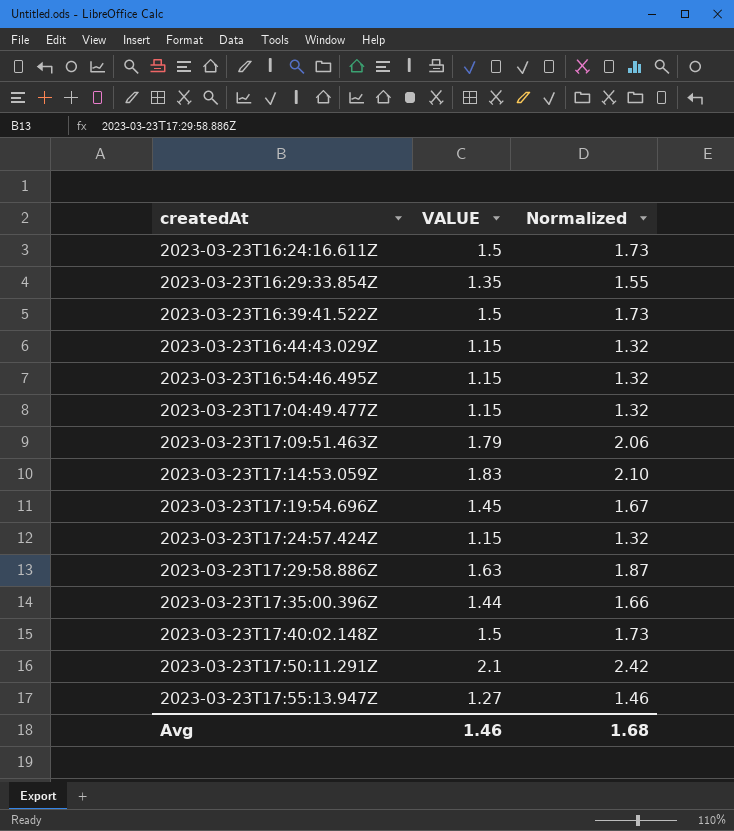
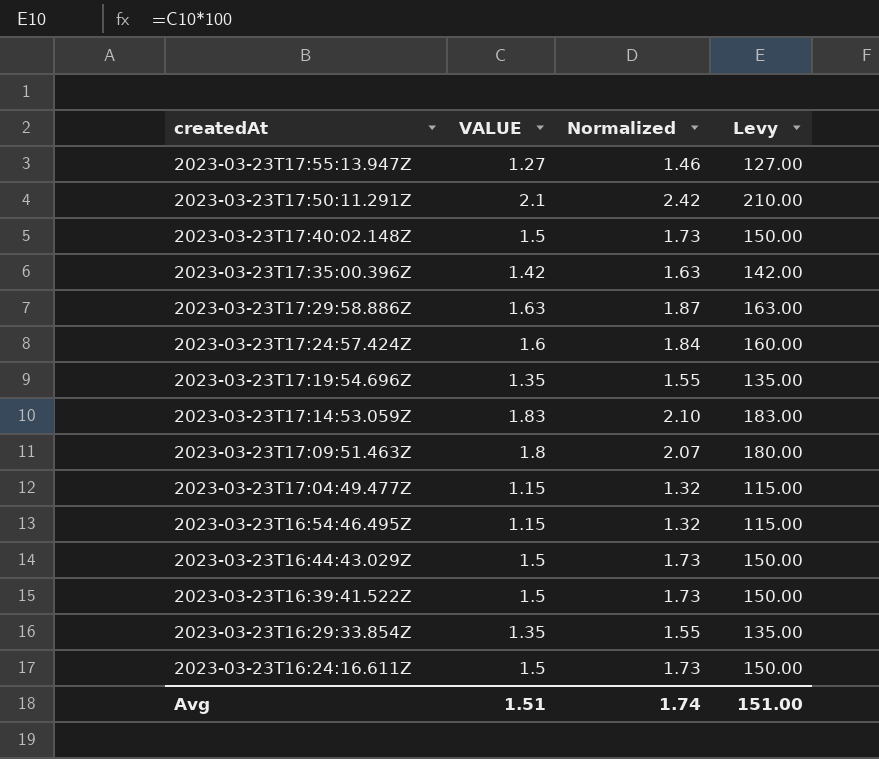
row order: createdAt ascending -> createdAt descending
column Levy | formula: none -> [VALUE] * 100
2023-03-23T17:35:00.396Z | VALUE: 1.44 -> 1.42
2023-03-23T17:35:00.396Z | Normalized: 1.66 -> 1.63
2023-03-23T17:24:57.424Z | VALUE: 1.15 -> 1.6
2023-03-23T17:24:57.424Z | Normalized: 1.32 -> 1.84
2023-03-23T17:19:54.696Z | VALUE: 1.45 -> 1.35
2023-03-23T17:19:54.696Z | Normalized: 1.67 -> 1.55
2023-03-23T17:09:51.463Z | VALUE: 1.79 -> 1.8
2023-03-23T17:09:51.463Z | Normalized: 2.06 -> 2.07
2023-03-23T16:44:43.029Z | VALUE: 1.15 -> 1.5
2023-03-23T16:44:43.029Z | Normalized: 1.32 -> 1.73
Avg | VALUE: 1.46 -> 1.51
Avg | Normalized: 1.68 -> 1.74

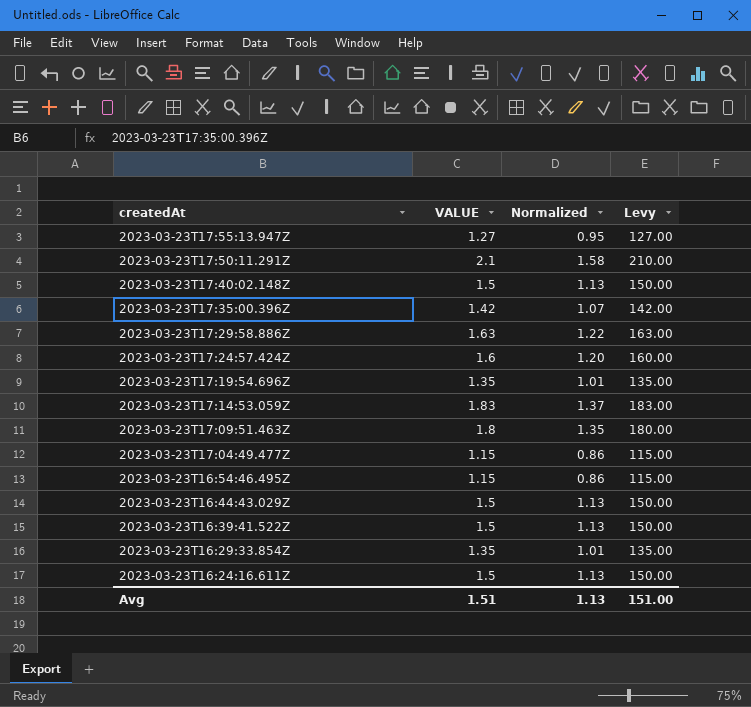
column Normalized | formula: [VALUE] * 1.15 -> [VALUE] * 0.75
Avg | Normalized: 1.74 -> 1.13

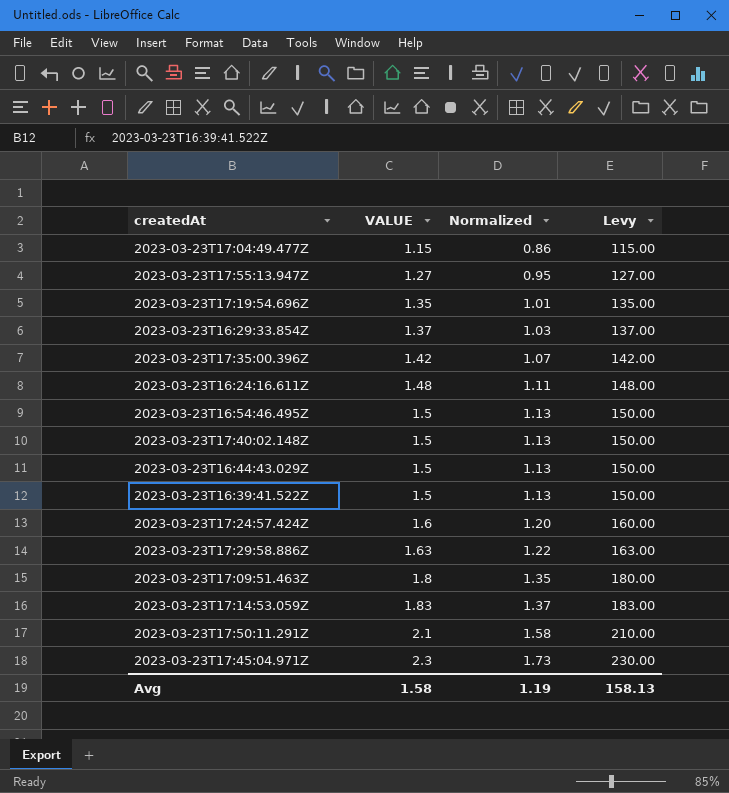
row order: createdAt descending -> VALUE ascending
2023-03-23T16:29:33.854Z | VALUE: 1.35 -> 1.37
2023-03-23T16:29:33.854Z | Normalized: 1.01 -> 1.03
2023-03-23T16:29:33.854Z | Levy: 135.00 -> 137.00
2023-03-23T16:24:16.611Z | VALUE: 1.5 -> 1.48
2023-03-23T16:24:16.611Z | Normalized: 1.13 -> 1.11
2023-03-23T16:24:16.611Z | Levy: 150.00 -> 148.00
2023-03-23T16:54:46.495Z | VALUE: 1.15 -> 1.5
2023-03-23T16:54:46.495Z | Normalized: 0.86 -> 1.13
2023-03-23T16:54:46.495Z | Levy: 115.00 -> 150.00
row 2023-03-23T17:45:04.971Z: none -> 2.3 | 1.73 | 230.00
Avg | VALUE: 1.51 -> 1.58
Avg | Normalized: 1.13 -> 1.19
Avg | Levy: 151.00 -> 158.13

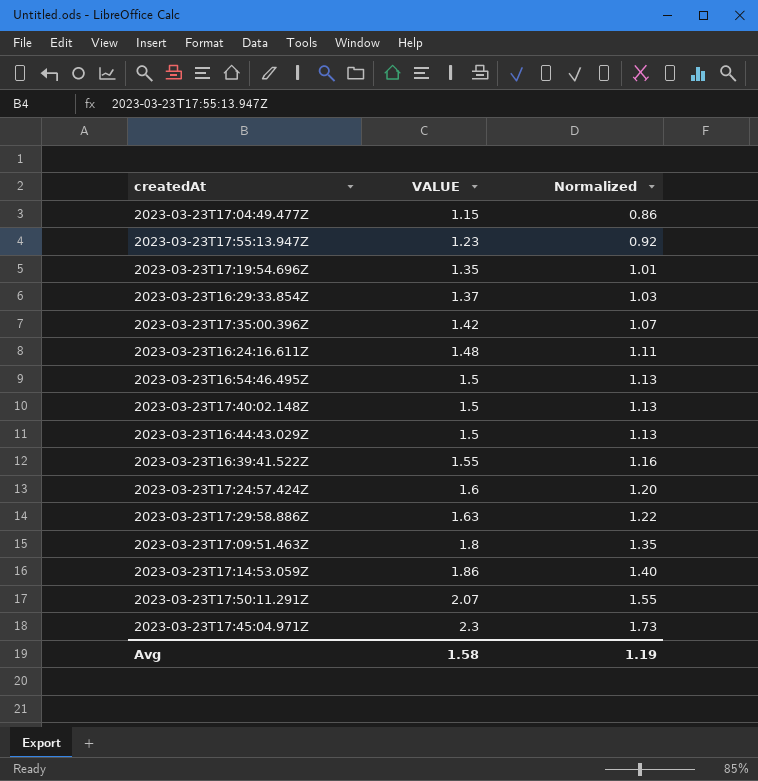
column Levy | formula: [VALUE] * 100 -> none
2023-03-23T17:55:13.947Z | VALUE: 1.27 -> 1.23
2023-03-23T17:55:13.947Z | Normalized: 0.95 -> 0.92
2023-03-23T16:39:41.522Z | VALUE: 1.5 -> 1.55
2023-03-23T16:39:41.522Z | Normalized: 1.13 -> 1.16
2023-03-23T17:14:53.059Z | VALUE: 1.83 -> 1.86
2023-03-23T17:14:53.059Z | Normalized: 1.37 -> 1.40
2023-03-23T17:50:11.291Z | VALUE: 2.1 -> 2.07
2023-03-23T17:50:11.291Z | Normalized: 1.58 -> 1.55

